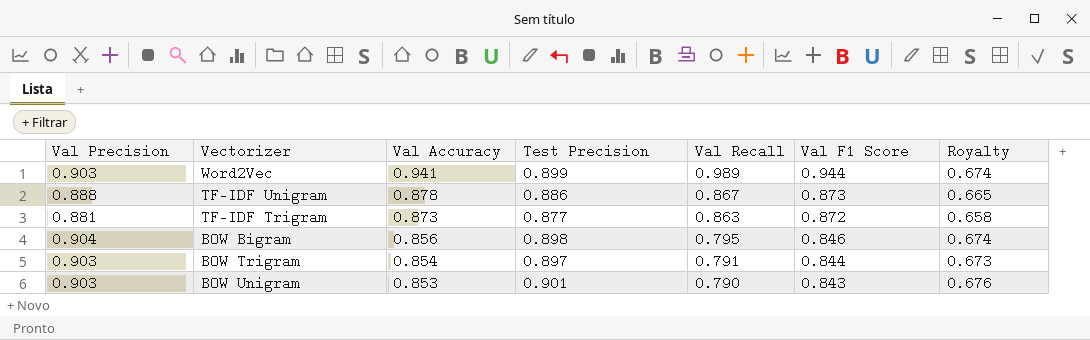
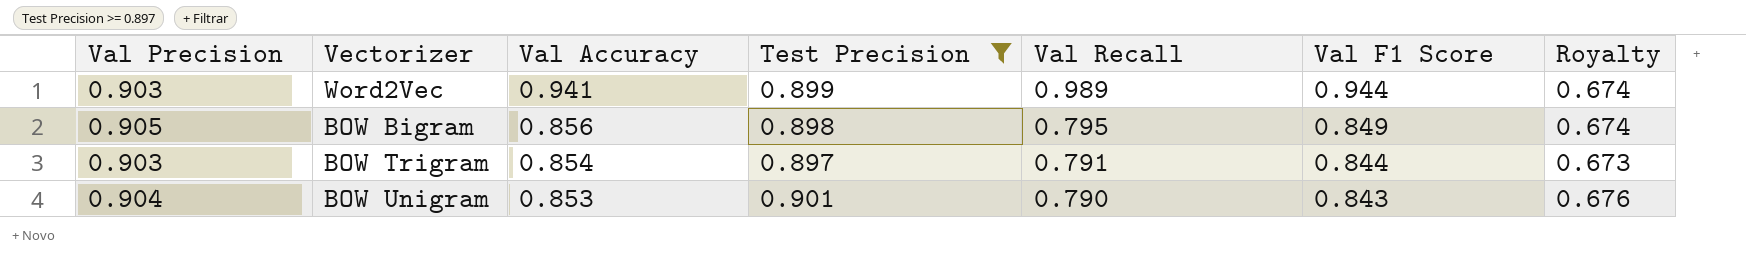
filter: none -> Test Precision >= 0.897
BOW Bigram | Val Precision: 0.904 -> 0.905
BOW Bigram | Val F1 Score: 0.846 -> 0.849
BOW Unigram | Val Precision: 0.903 -> 0.904

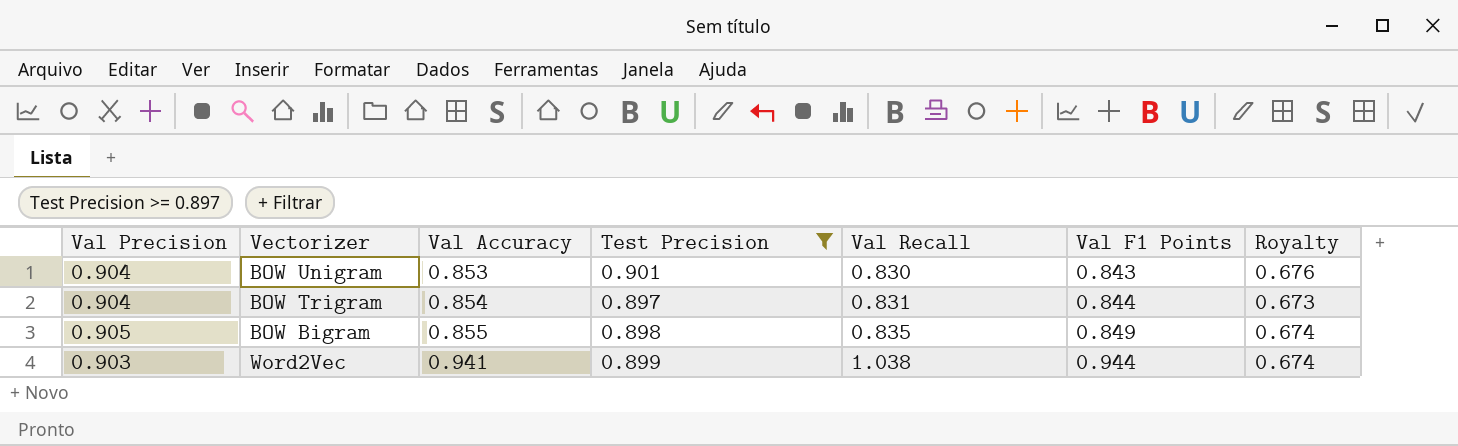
row order: Val Accuracy descending -> Val Accuracy ascending
column name: Val F1 Score -> Val F1 Points
BOW Unigram | Val Recall: 0.790 -> 0.830
BOW Trigram | Val Precision: 0.903 -> 0.904
BOW Trigram | Val Recall: 0.791 -> 0.831
BOW Bigram | Val Accuracy: 0.856 -> 0.855
BOW Bigram | Val Recall: 0.795 -> 0.835
Word2Vec | Val Recall: 0.989 -> 1.038

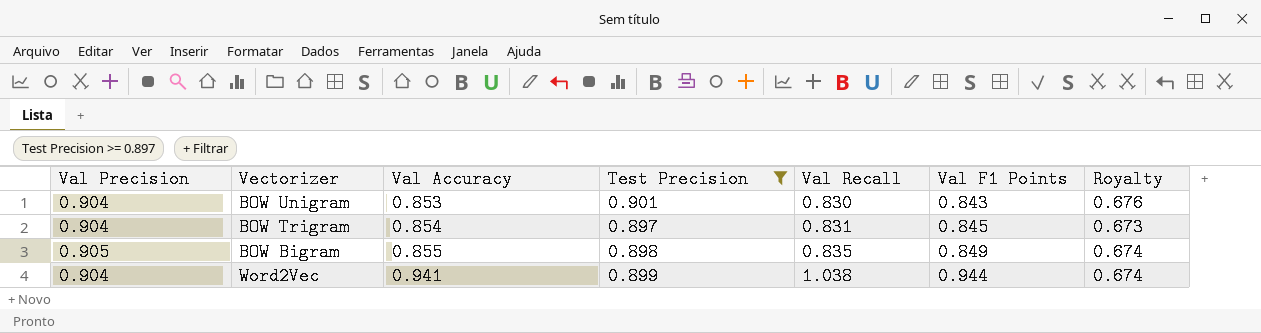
BOW Trigram | Val F1 Points: 0.844 -> 0.845
Word2Vec | Val Precision: 0.903 -> 0.904

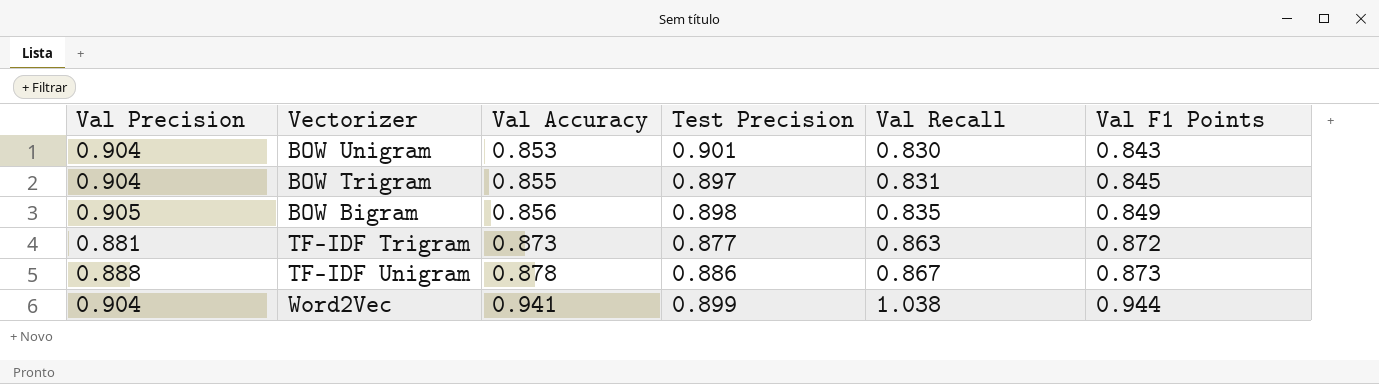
filter: Test Precision >= 0.897 -> none
column Royalty | formula: [Test Precision] * 0.75 -> none
BOW Trigram | Val Accuracy: 0.854 -> 0.855
BOW Bigram | Val Accuracy: 0.855 -> 0.856

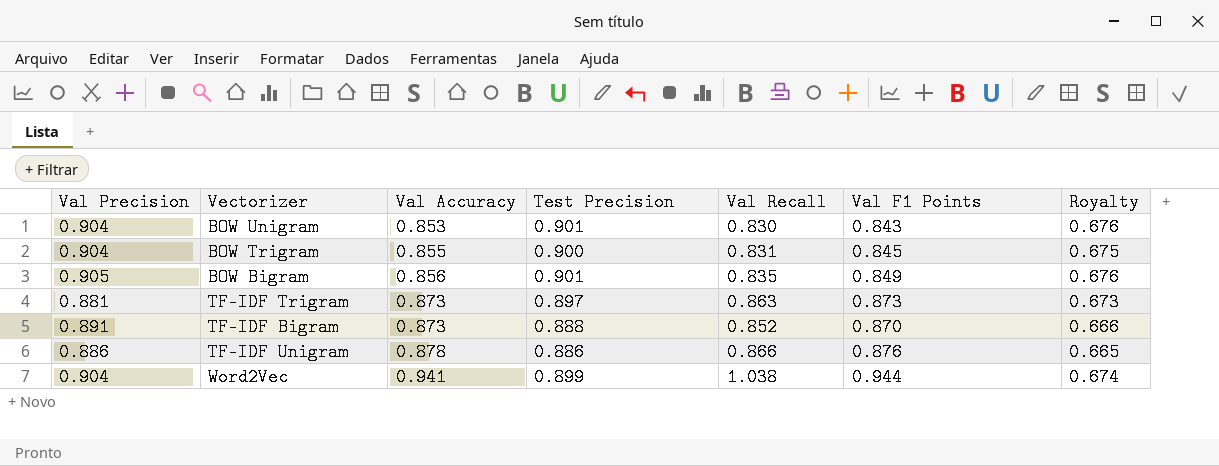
column Royalty | formula: none -> [Test Precision] * 0.75
BOW Trigram | Test Precision: 0.897 -> 0.900
BOW Bigram | Test Precision: 0.898 -> 0.901
TF-IDF Trigram | Test Precision: 0.877 -> 0.897
TF-IDF Trigram | Val F1 Points: 0.872 -> 0.873
row TF-IDF Bigram: none -> 0.891 | 0.873 | 0.888 | 0.852 | 0.870 | 0.666
TF-IDF Unigram | Val Precision: 0.888 -> 0.886
TF-IDF Unigram | Val Recall: 0.867 -> 0.866
TF-IDF Unigram | Val F1 Points: 0.873 -> 0.876

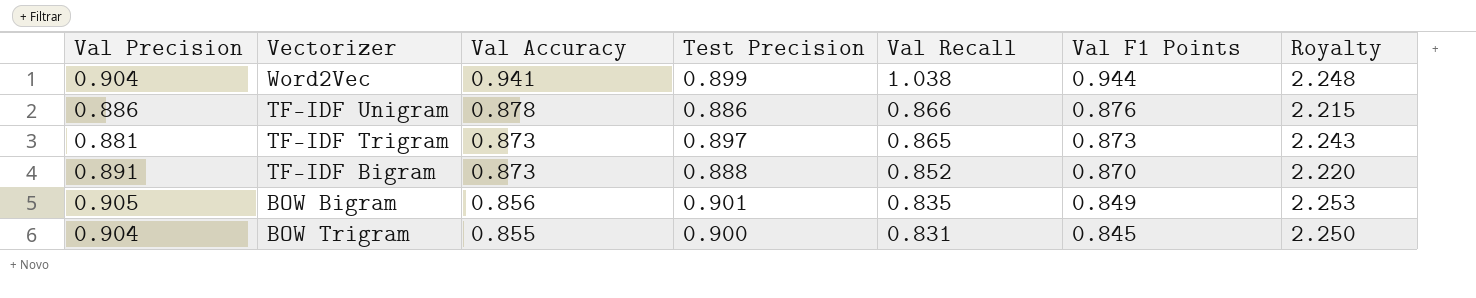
row order: Val Accuracy ascending -> Val Accuracy descending
column Royalty | formula: [Test Precision] * 0.75 -> [Test Precision] * 2.5
row BOW Unigram: 0.904 | 0.853 | 0.901 | 0.830 | 0.843 | 0.676 -> none
TF-IDF Trigram | Val Recall: 0.863 -> 0.865

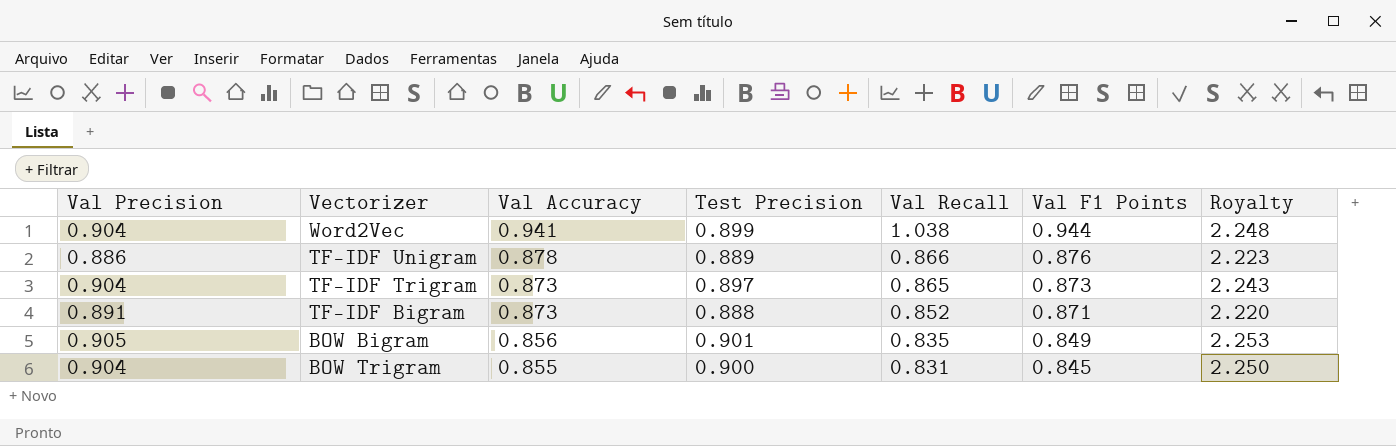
TF-IDF Unigram | Test Precision: 0.886 -> 0.889
TF-IDF Unigram | Royalty: 2.215 -> 2.223
TF-IDF Trigram | Val Precision: 0.881 -> 0.904
TF-IDF Bigram | Val F1 Points: 0.870 -> 0.871

